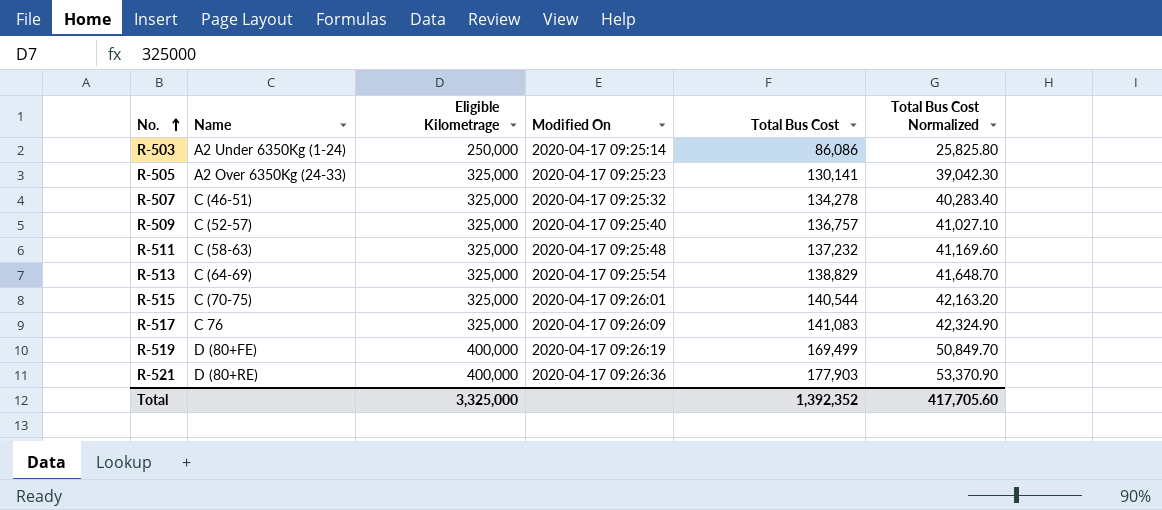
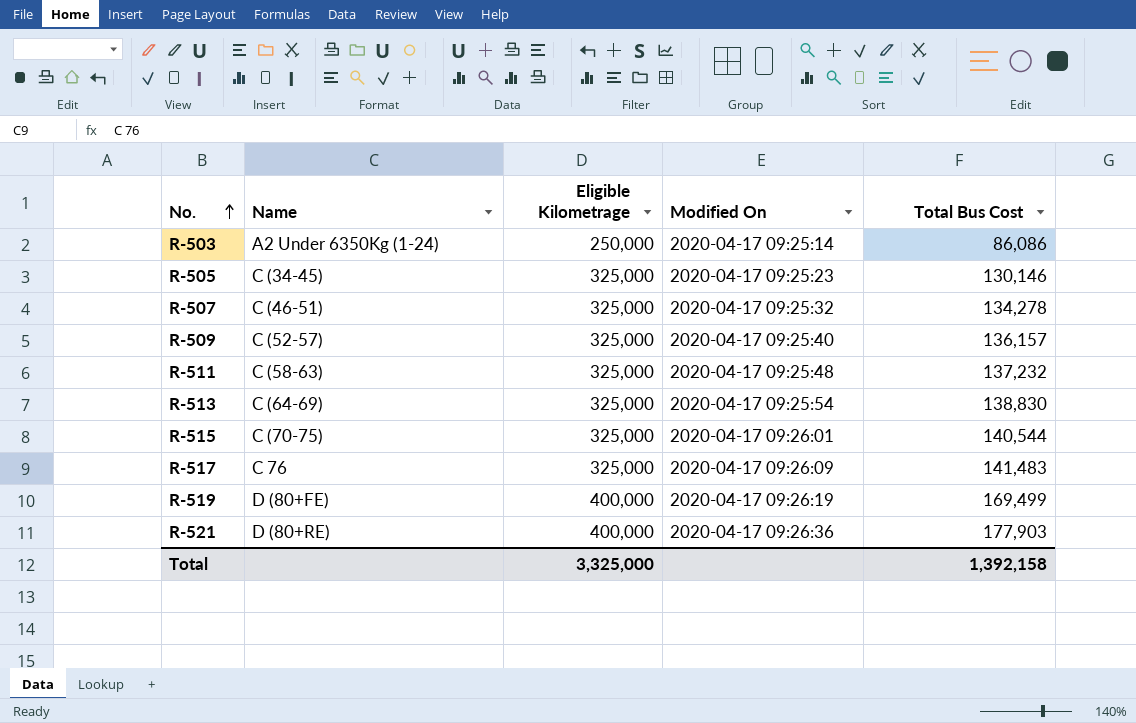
column Total Bus Cost Normalized | formula: [Total Bus Cost] * 0.3 -> none
R-505 | Name: A2 Over 6350Kg (24-33) -> C (34-45)
R-505 | Total Bus Cost: 130,141 -> 130,146
R-509 | Total Bus Cost: 136,757 -> 136,157
R-513 | Total Bus Cost: 138,829 -> 138,830
R-517 | Total Bus Cost: 141,083 -> 141,483
Total | Total Bus Cost: 1,392,352 -> 1,392,158

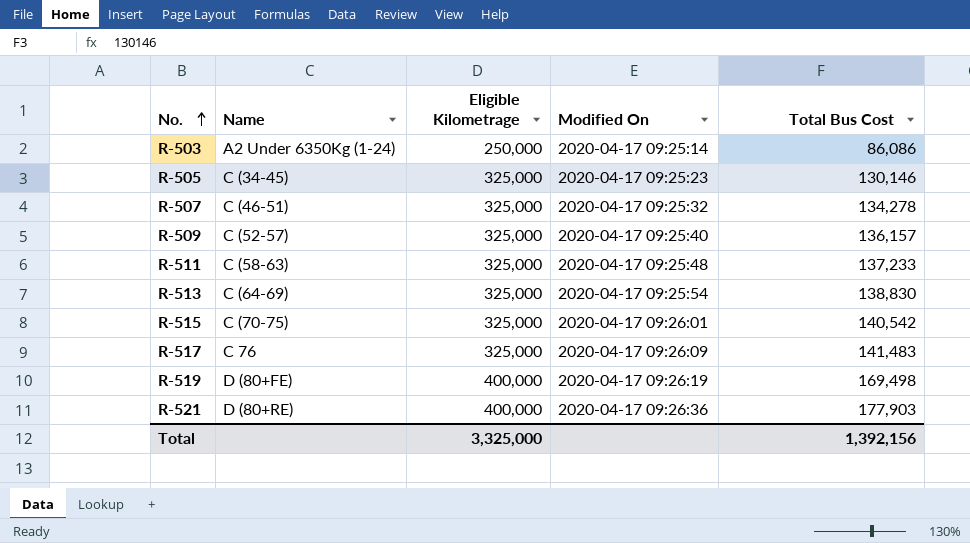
R-511 | Total Bus Cost: 137,232 -> 137,233
R-515 | Total Bus Cost: 140,544 -> 140,542
R-519 | Total Bus Cost: 169,499 -> 169,498
Total | Total Bus Cost: 1,392,158 -> 1,392,156

